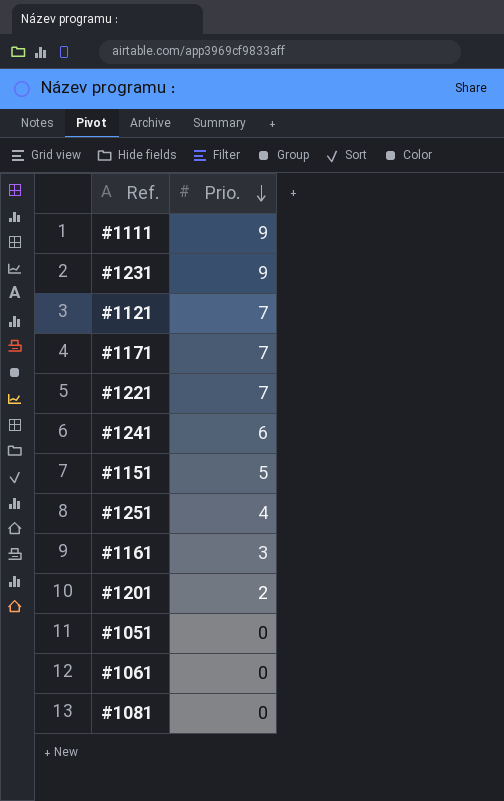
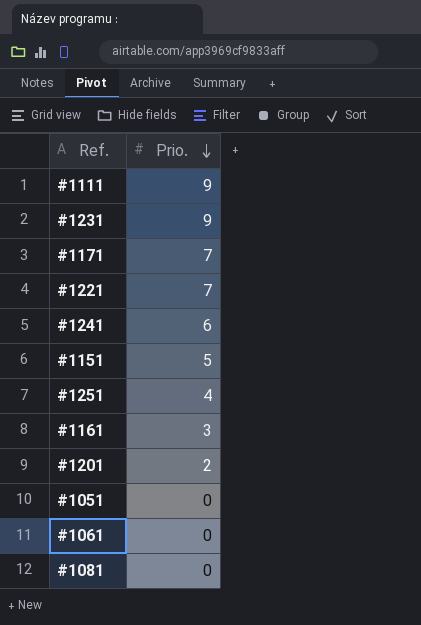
row #1121: 7 -> none

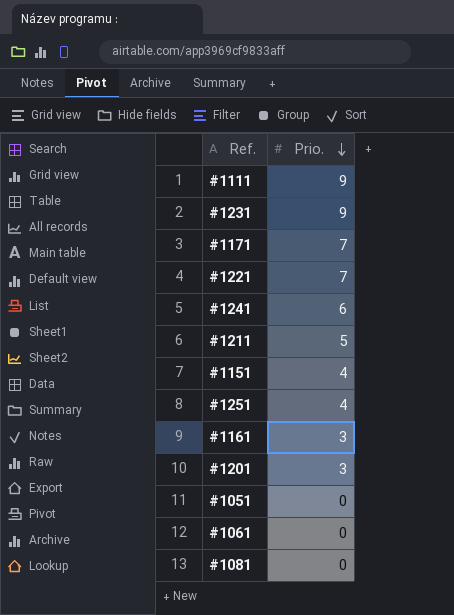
row #1211: none -> 5
#1151 | Prio.: 5 -> 4
#1201 | Prio.: 2 -> 3

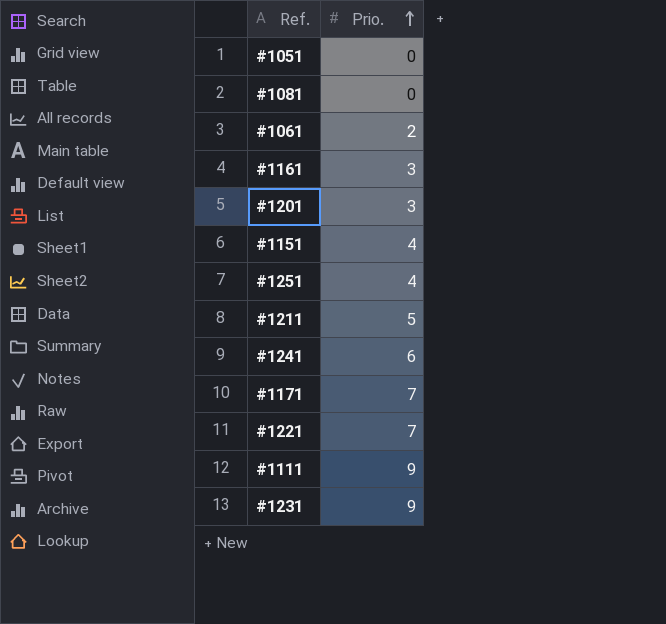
row order: Prio. descending -> Prio. ascending
#1061 | Prio.: 0 -> 2

